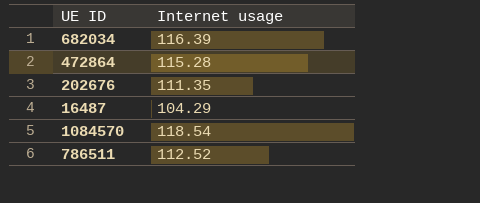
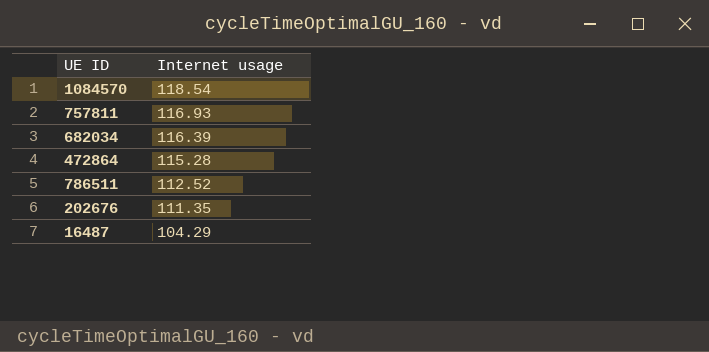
row order: none -> Internet usage descending
row 757811: none -> 116.93

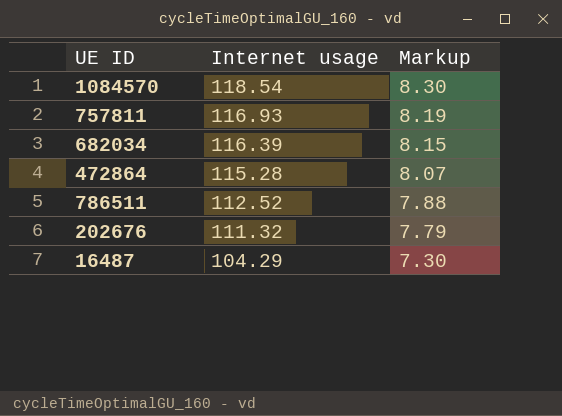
column Markup | formula: none -> [Internet usage] * 0.07
202676 | Internet usage: 111.35 -> 111.32

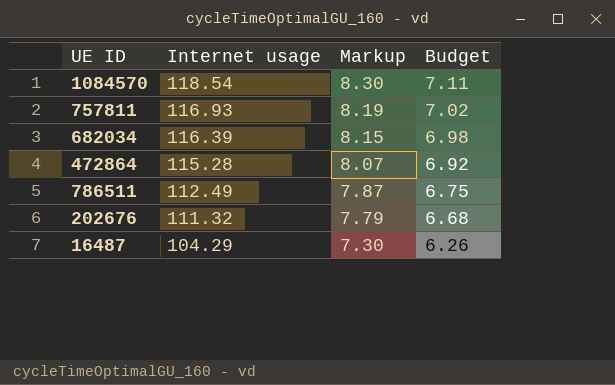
column Budget | formula: none -> [Internet usage] * 0.06
786511 | Internet usage: 112.52 -> 112.49
786511 | Markup: 7.88 -> 7.87

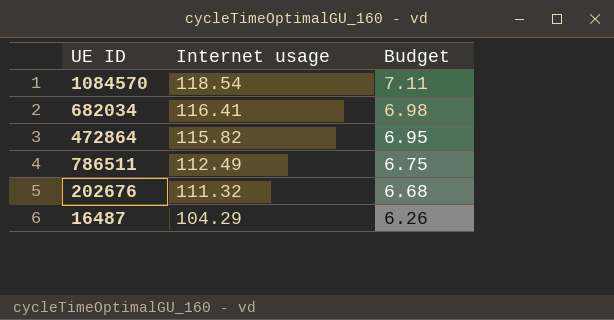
column Markup | formula: [Internet usage] * 0.07 -> none
row 757811: 116.93 | 8.19 | 7.02 -> none
682034 | Internet usage: 116.39 -> 116.41
472864 | Internet usage: 115.28 -> 115.82
472864 | Budget: 6.92 -> 6.95

